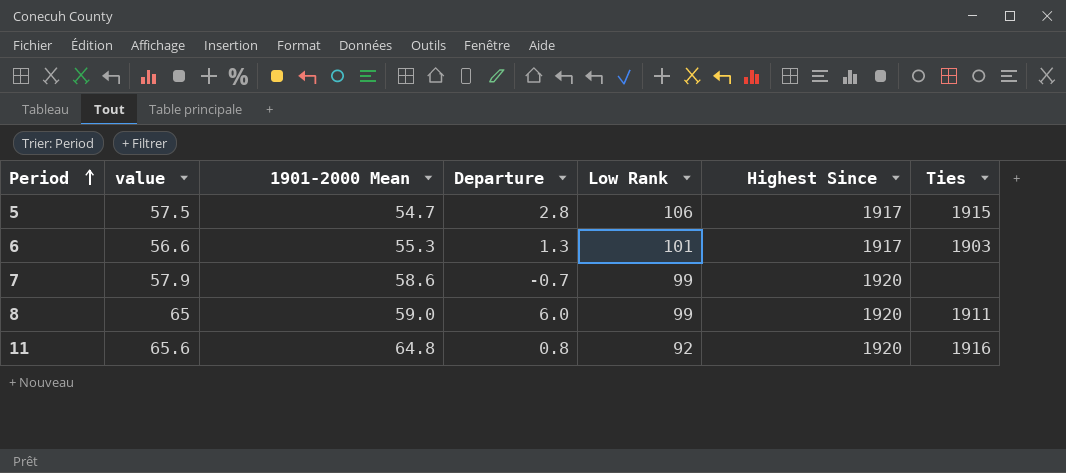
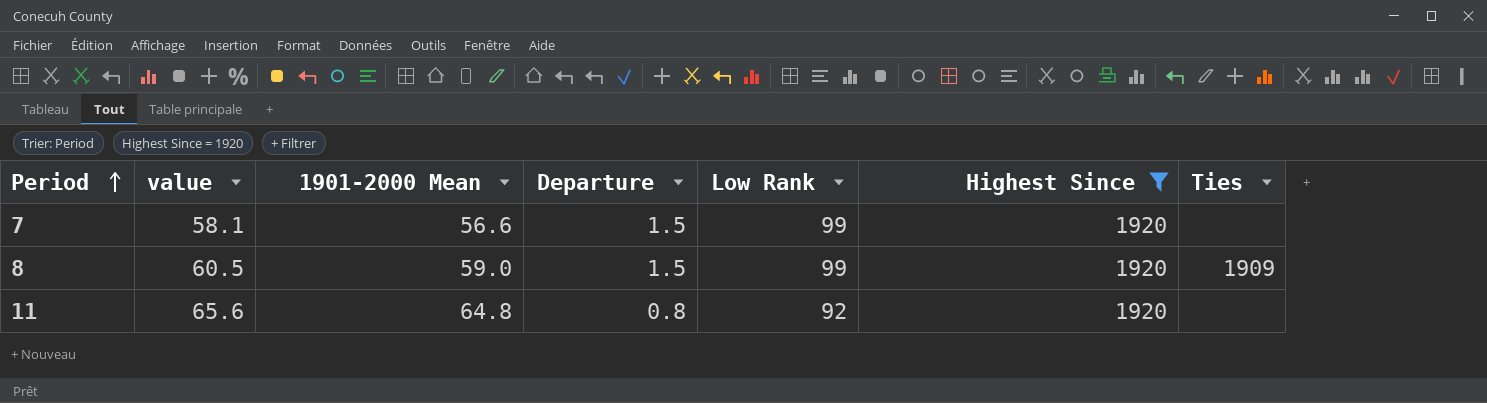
filter: none -> Highest Since = 1920
7 | value: 57.9 -> 58.1
7 | 1901-2000 Mean: 58.6 -> 56.6
7 | Departure: -0.7 -> 1.5
8 | value: 65 -> 60.5
8 | Departure: 6.0 -> 1.5
8 | Ties: 1911 -> 1909
11 | Ties: 1916 -> none

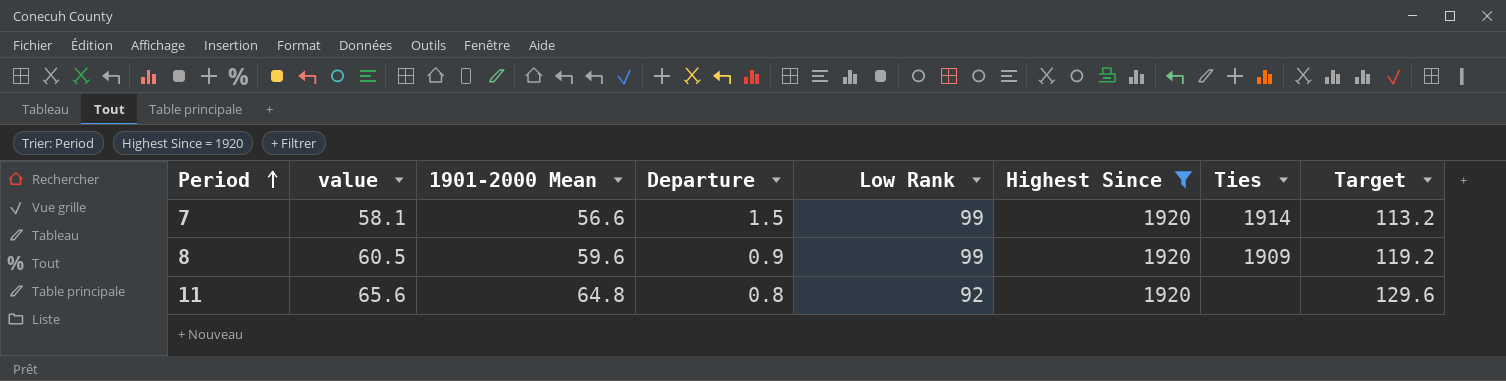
column Target | formula: none -> [1901-2000 Mean] * 2
7 | Ties: none -> 1914
8 | 1901-2000 Mean: 59.0 -> 59.6
8 | Departure: 1.5 -> 0.9

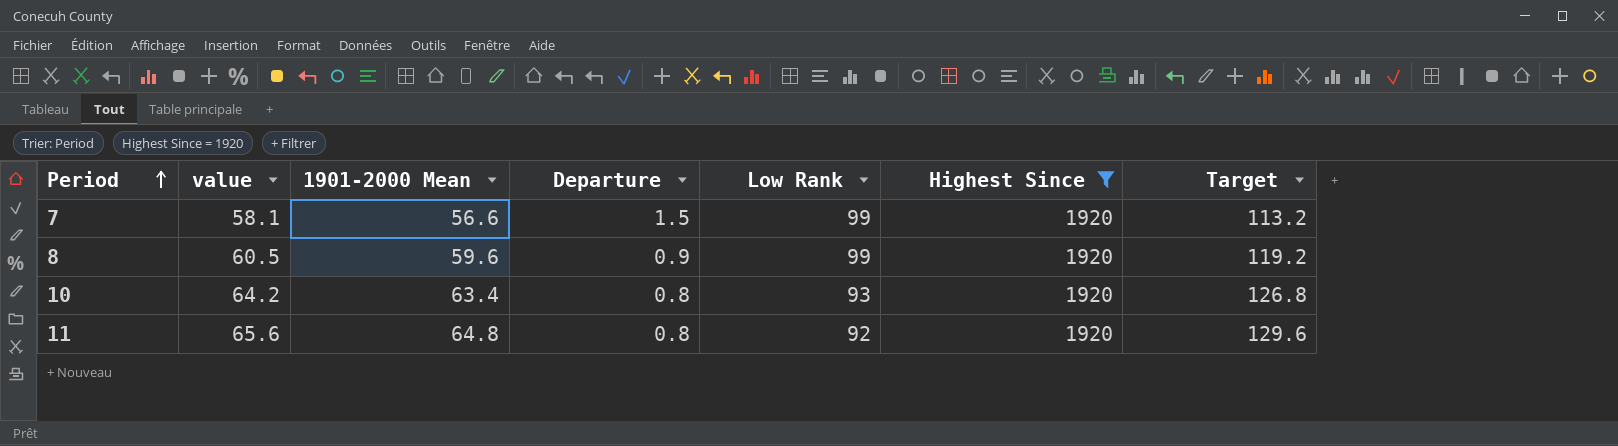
column Ties | position: 7 -> none
row 10: none -> 64.2 | 63.4 | 0.8 | 93 | 1920 | 126.8

